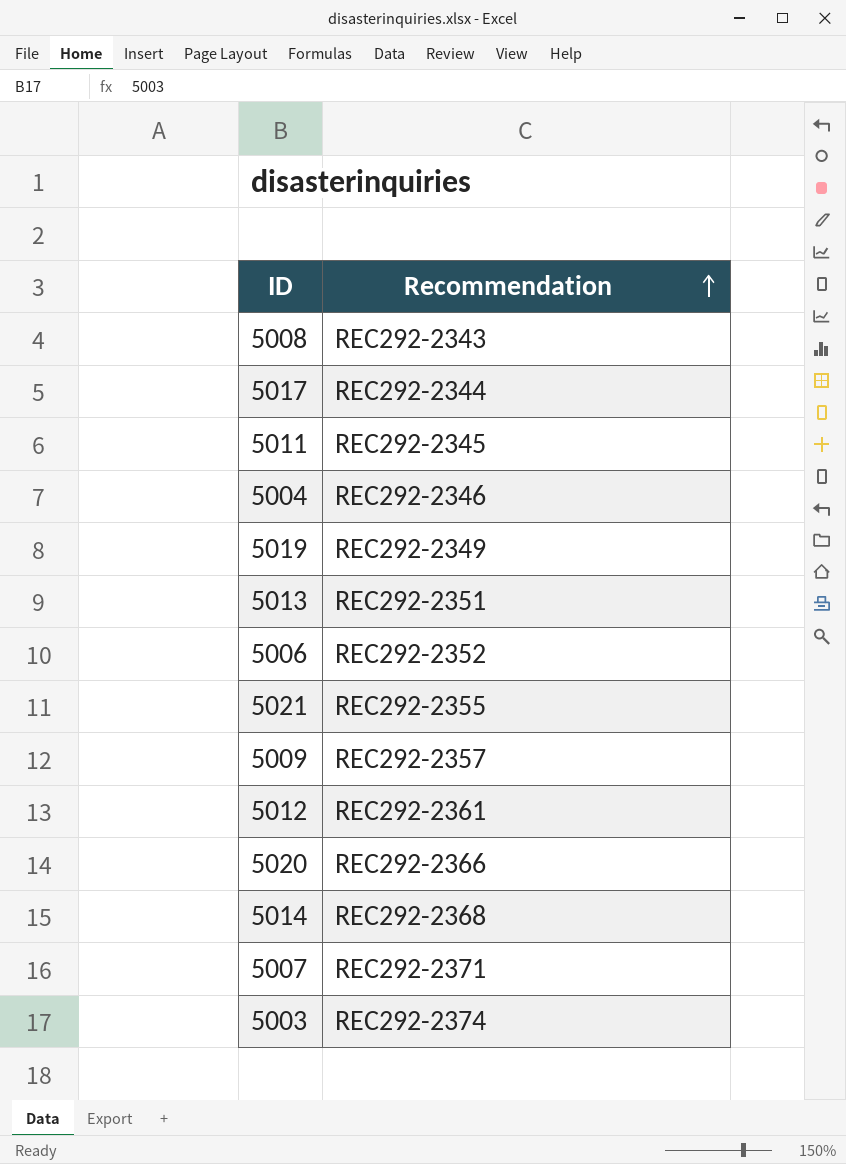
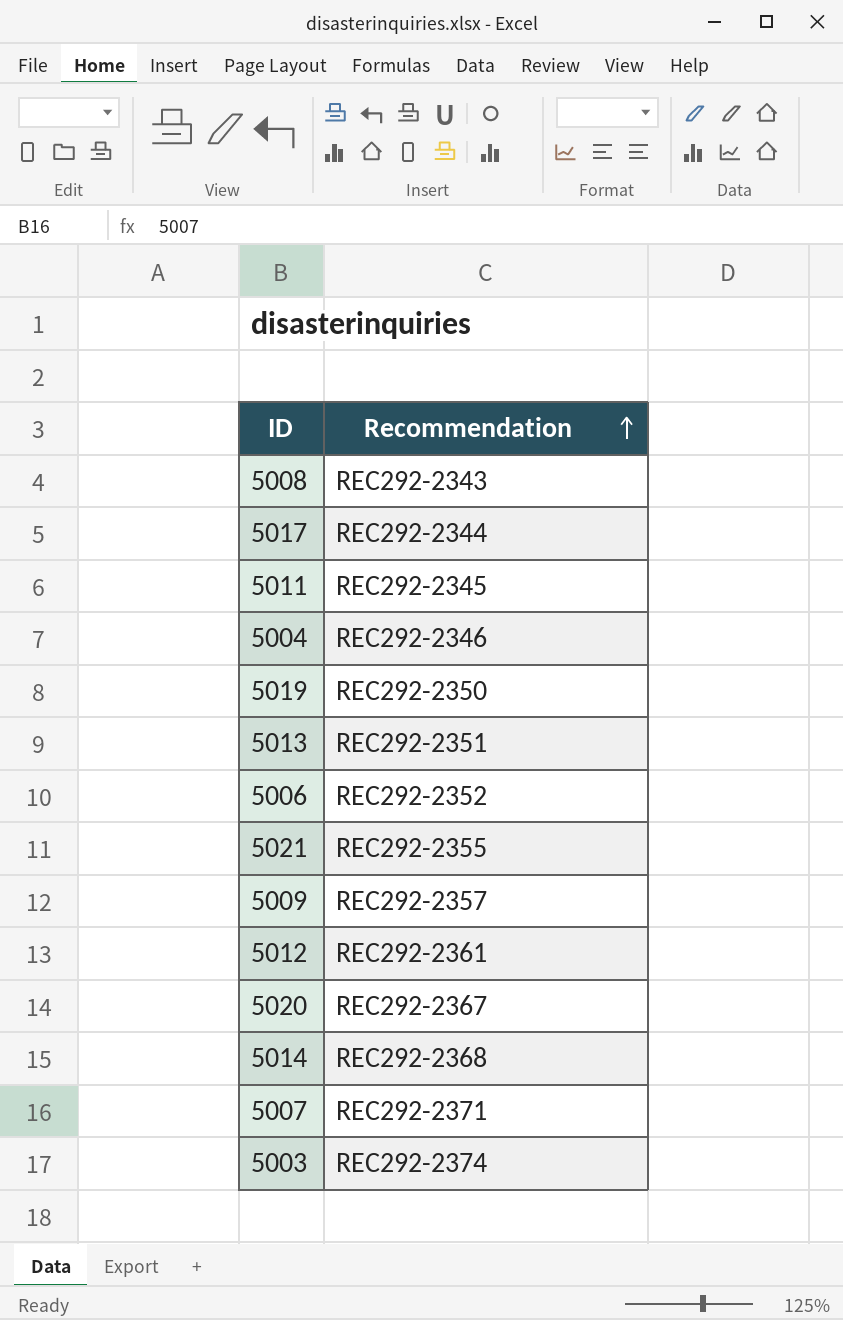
5019 | Recommendation: REC292-2349 -> REC292-2350
5020 | Recommendation: REC292-2366 -> REC292-2367

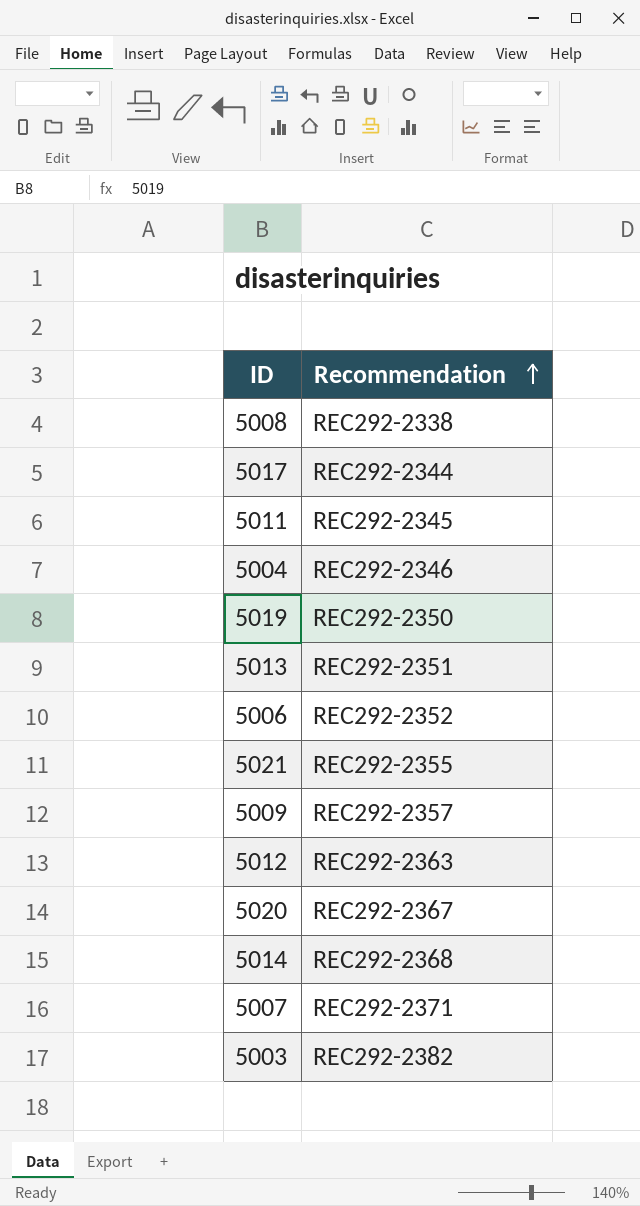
5008 | Recommendation: REC292-2343 -> REC292-2338
5012 | Recommendation: REC292-2361 -> REC292-2363
5003 | Recommendation: REC292-2374 -> REC292-2382

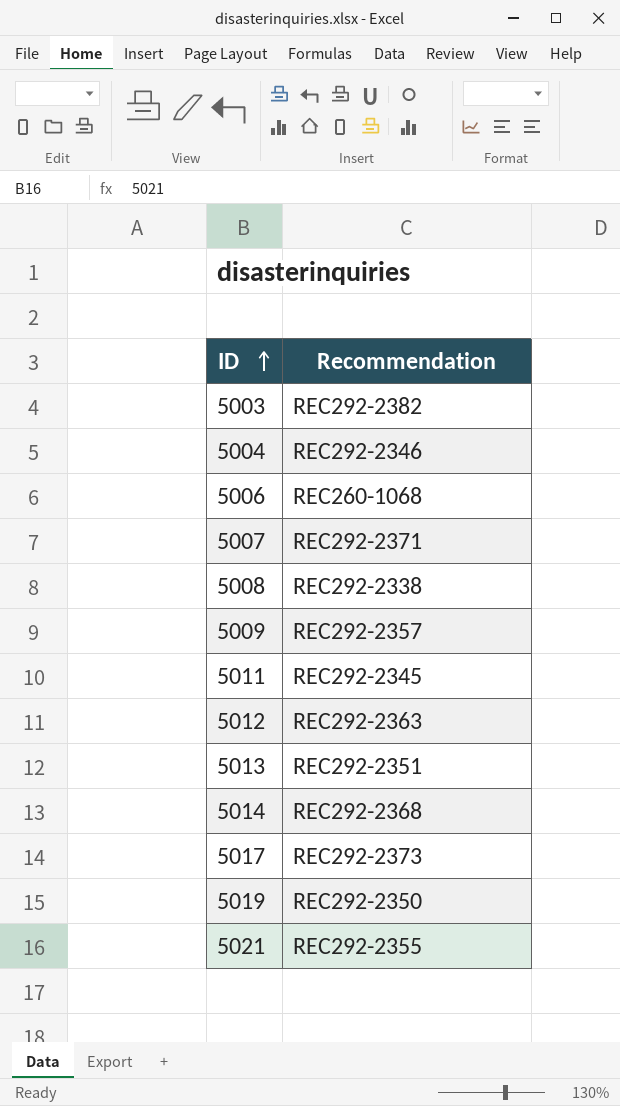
row order: Recommendation ascending -> ID ascending
row 5020: REC292-2367 -> none
5006 | Recommendation: REC292-2352 -> REC260-1068
5017 | Recommendation: REC292-2344 -> REC292-2373

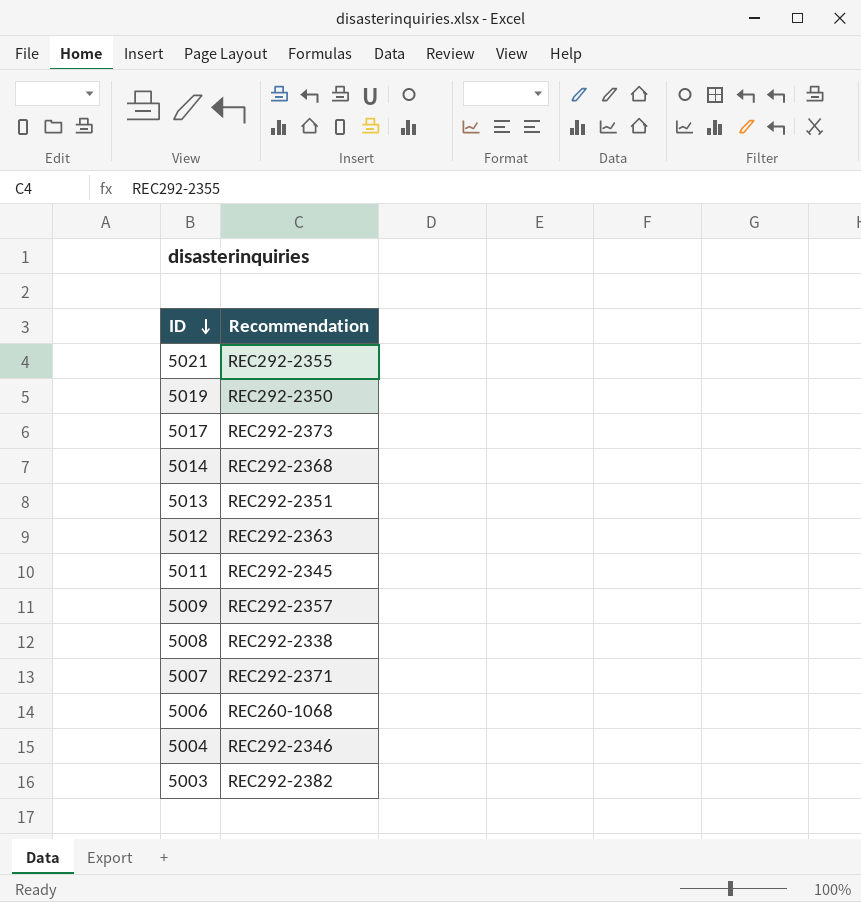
row order: ID ascending -> ID descending

